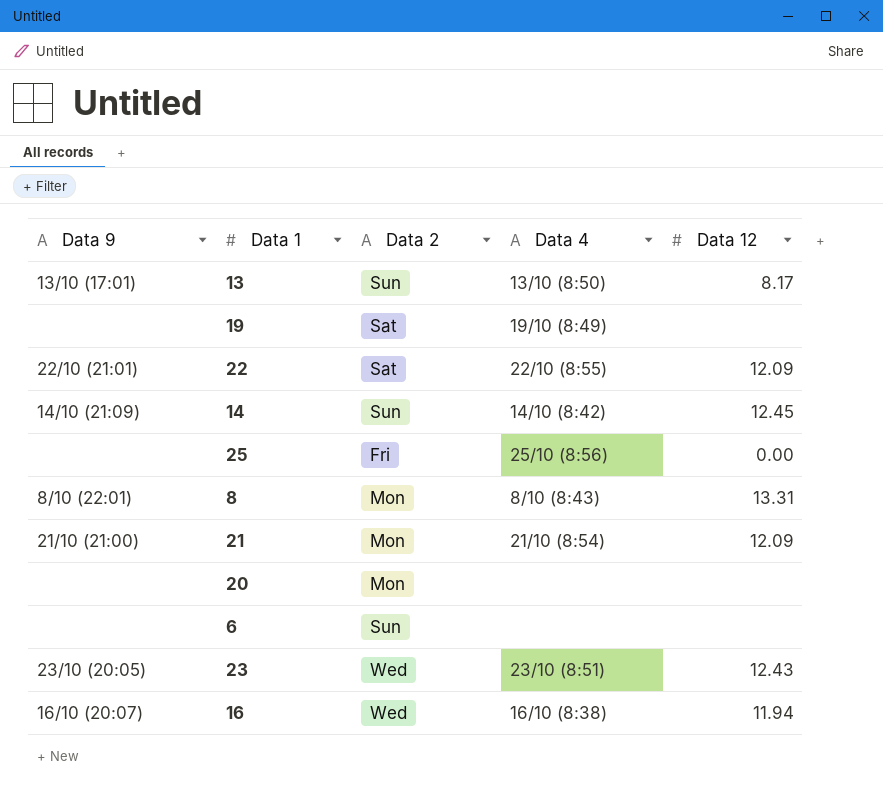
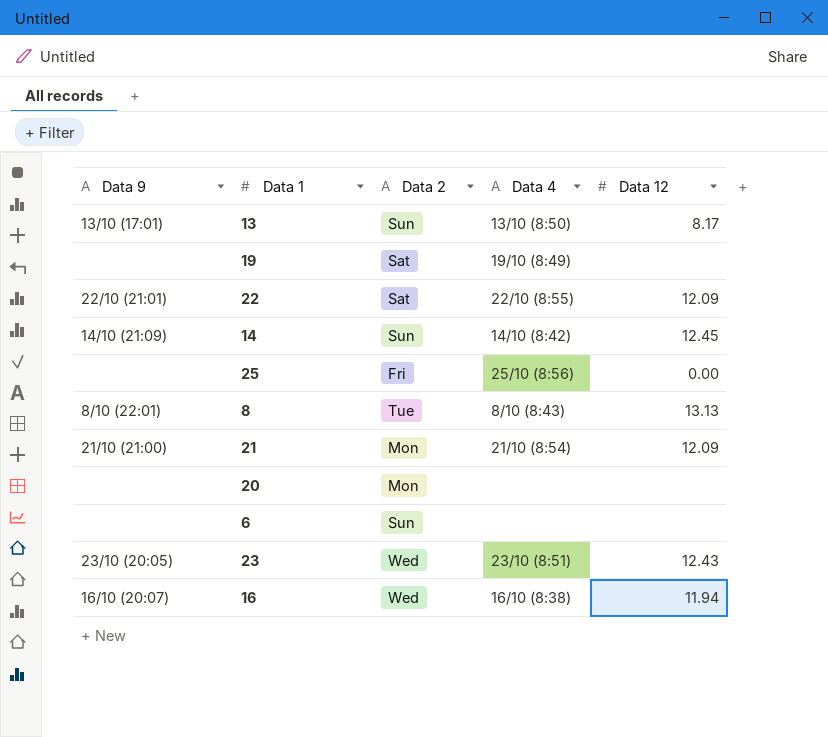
8 | Data 2: Mon -> Tue
8 | Data 12: 13.31 -> 13.13

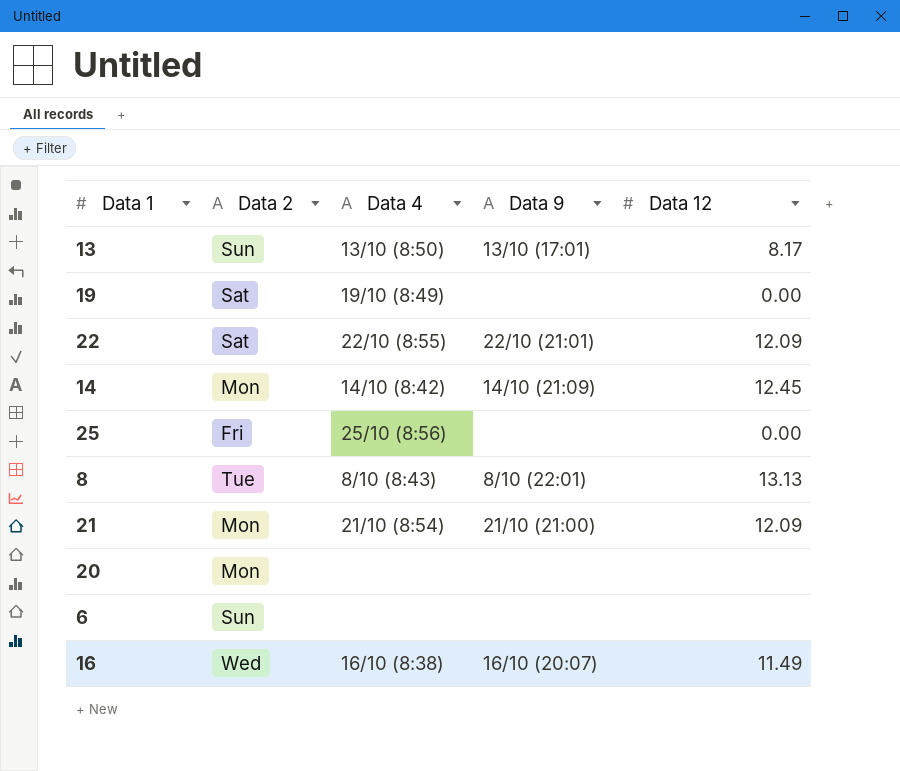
column Data 9 | position: 1 -> 4
row 23: 23/10 (20:05) | Wed | 23/10 (8:51) | 12.43 -> none
19 | Data 12: none -> 0.00
14 | Data 2: Sun -> Mon
16 | Data 12: 11.94 -> 11.49

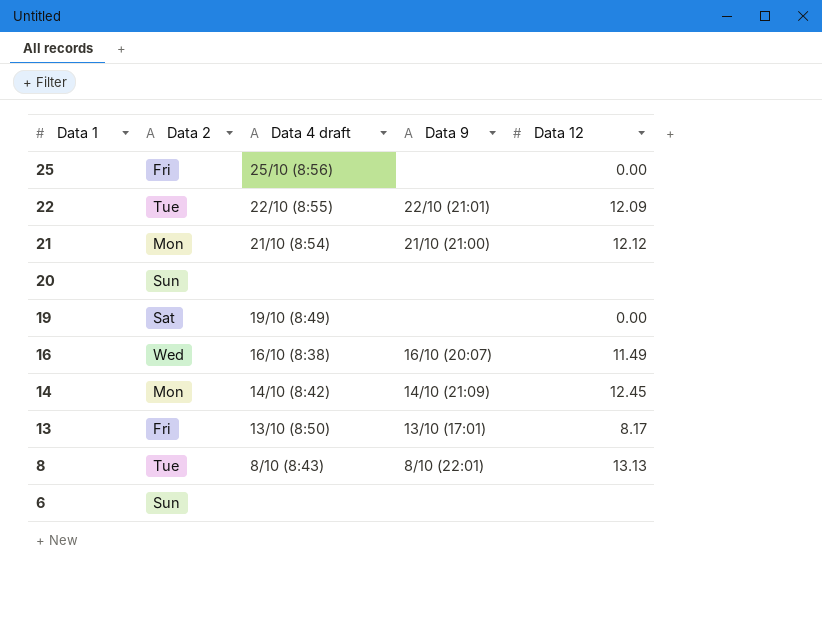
row order: none -> Data 1 descending
column name: Data 4 -> Data 4 draft
22 | Data 2: Sat -> Tue
21 | Data 12: 12.09 -> 12.12
20 | Data 2: Mon -> Sun
13 | Data 2: Sun -> Fri

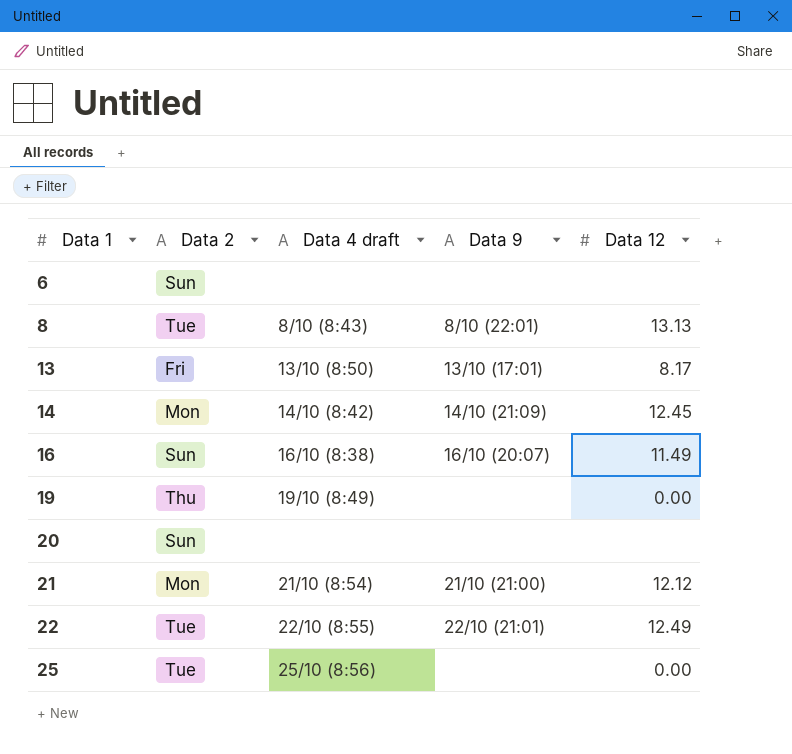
row order: Data 1 descending -> Data 1 ascending
16 | Data 2: Wed -> Sun
19 | Data 2: Sat -> Thu
22 | Data 12: 12.09 -> 12.49
25 | Data 2: Fri -> Tue

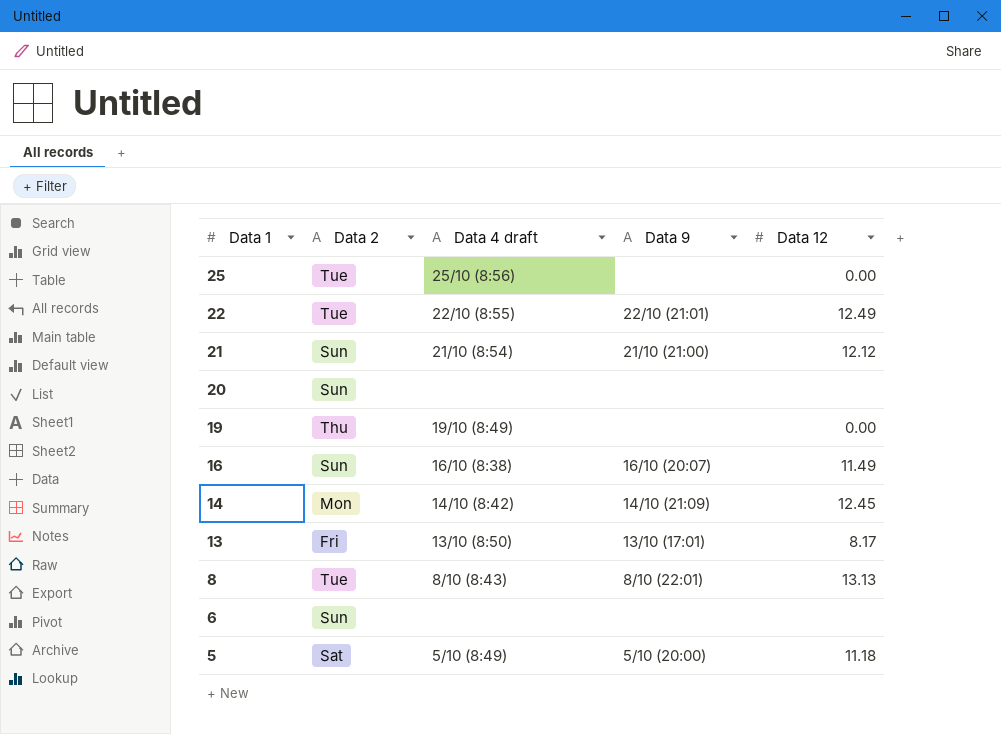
row order: Data 1 ascending -> Data 1 descending
21 | Data 2: Mon -> Sun
row 5: none -> Sat | 5/10 (8:49) | 5/10 (20:00) | 11.18

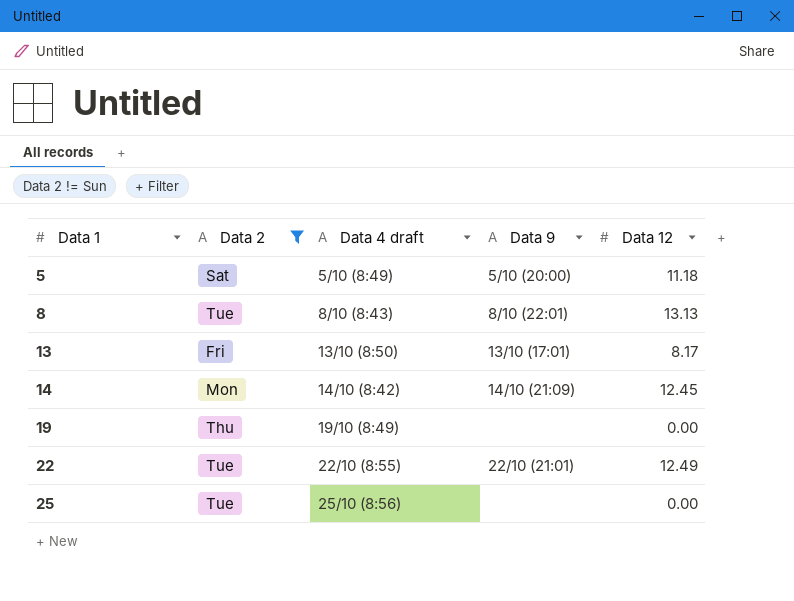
filter: none -> Data 2 != Sun
row order: Data 1 descending -> Data 1 ascending

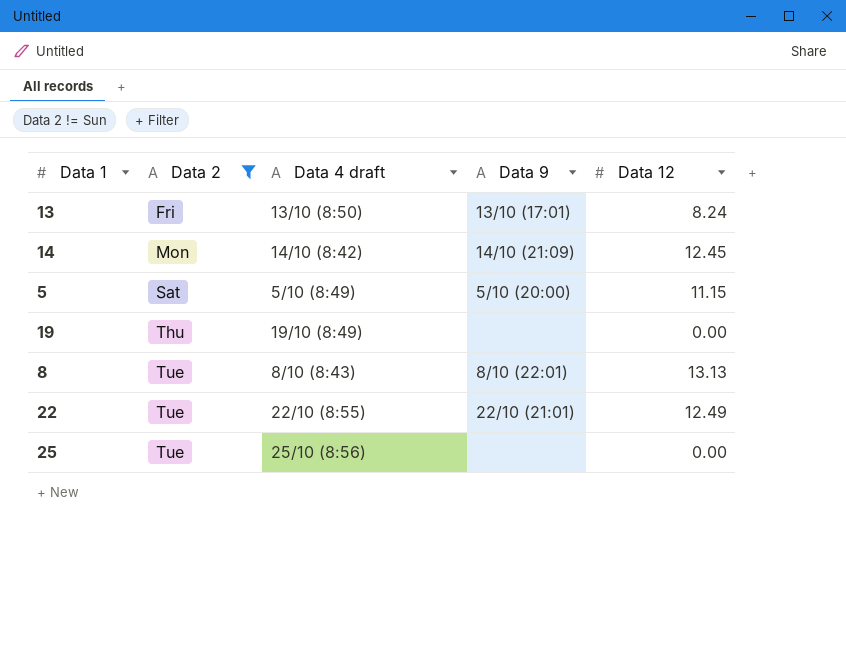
row order: Data 1 ascending -> Data 2 ascending
13 | Data 12: 8.17 -> 8.24
5 | Data 12: 11.18 -> 11.15

